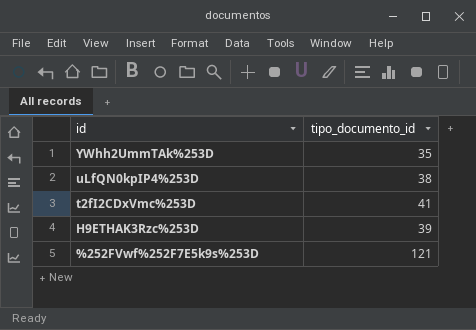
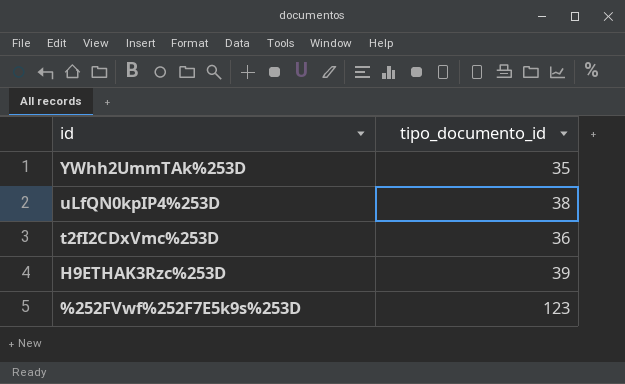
t2fI2CDxVmc%253D | tipo_documento_id: 41 -> 36
%252FVwf%252F7E5k9s%253D | tipo_documento_id: 121 -> 123

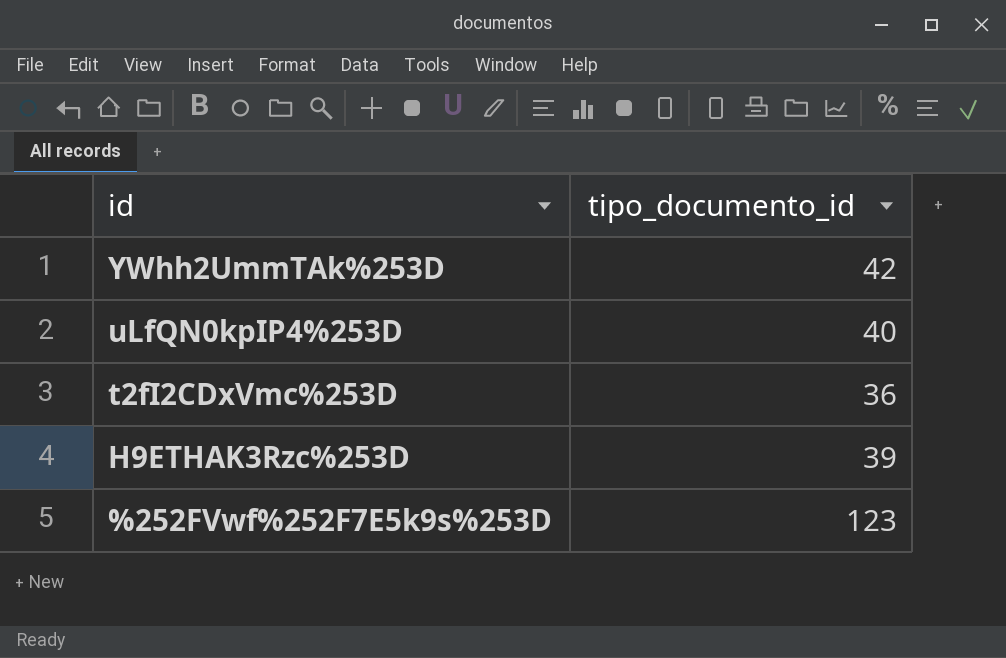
YWhh2UmmTAk%253D | tipo_documento_id: 35 -> 42
uLfQN0kpIP4%253D | tipo_documento_id: 38 -> 40

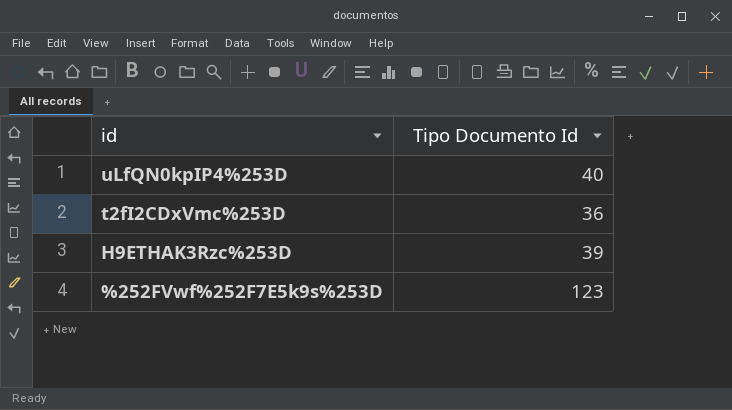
column name: tipo_documento_id -> Tipo Documento Id
row YWhh2UmmTAk%253D: 42 -> none

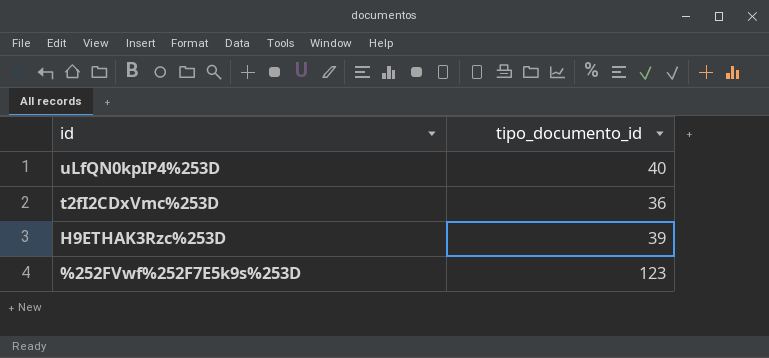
column name: Tipo Documento Id -> tipo_documento_id

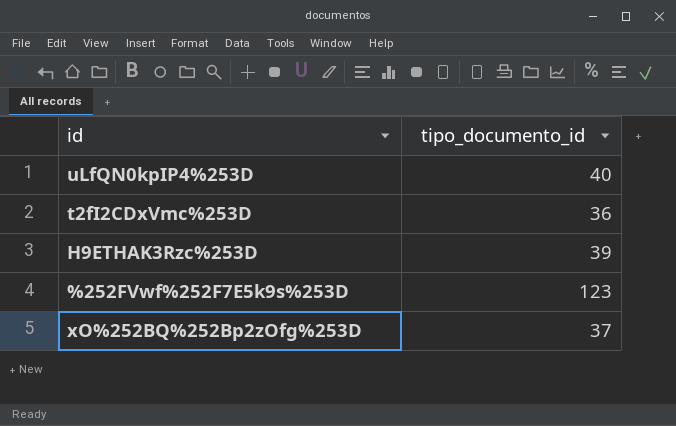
row xO%252BQ%252Bp2zOfg%253D: none -> 37

